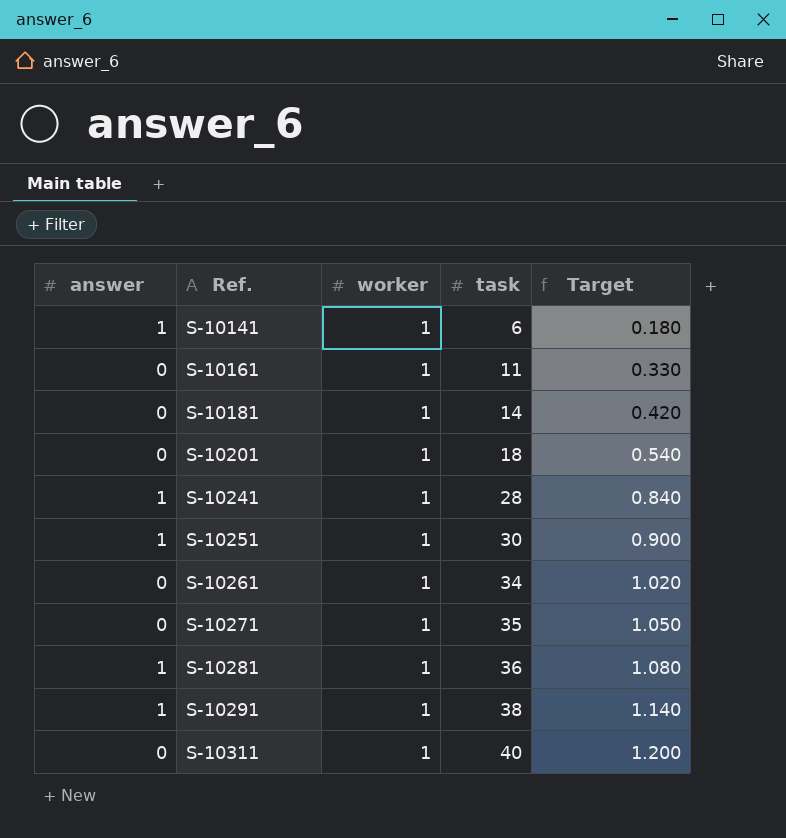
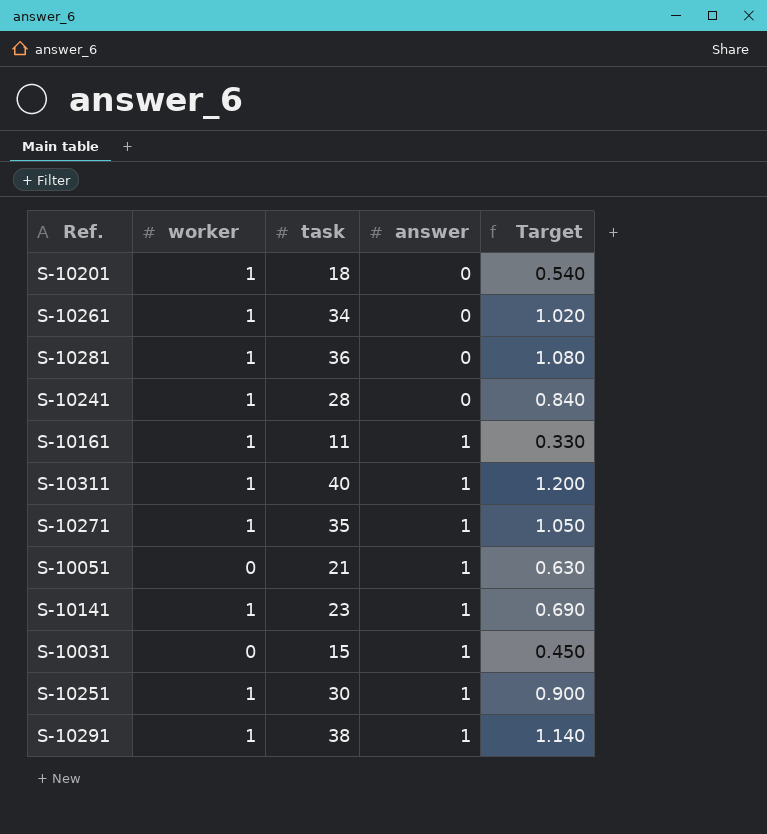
row order: Ref. ascending -> answer ascending
column answer | position: 1 -> 4
row S-10181: 0 | 1 | 14 | 0.420 -> none
S-10281 | answer: 1 -> 0
S-10241 | answer: 1 -> 0
S-10161 | answer: 0 -> 1
S-10311 | answer: 0 -> 1
S-10271 | answer: 0 -> 1
row S-10051: none -> 0 | 21 | 1 | 0.630
S-10141 | task: 6 -> 23
S-10141 | Target: 0.180 -> 0.690
row S-10031: none -> 0 | 15 | 1 | 0.450

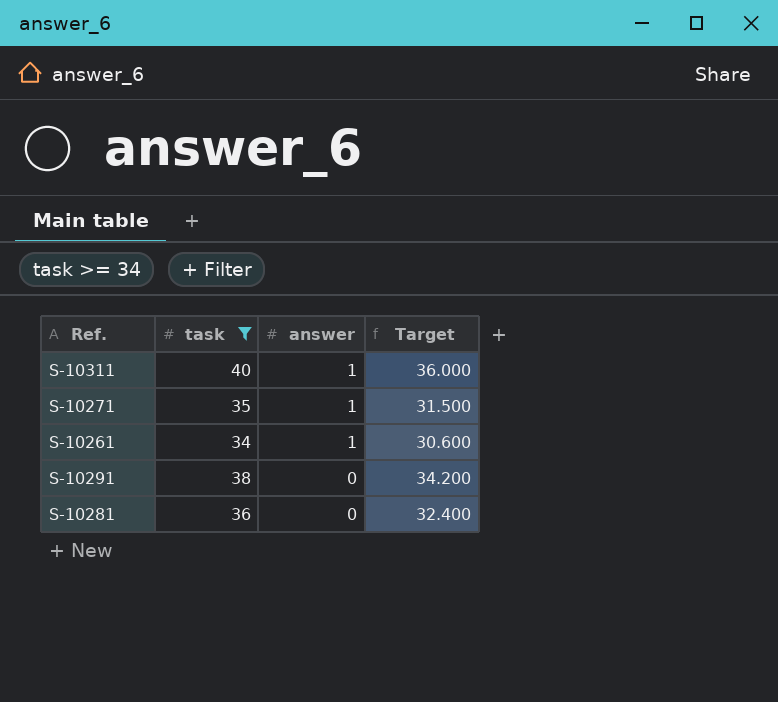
filter: none -> task >= 34
row order: answer ascending -> answer descending
column worker | position: 2 -> none
column Target | formula: [task] * 0.03 -> [task] * 0.9
S-10261 | answer: 0 -> 1
S-10291 | answer: 1 -> 0

